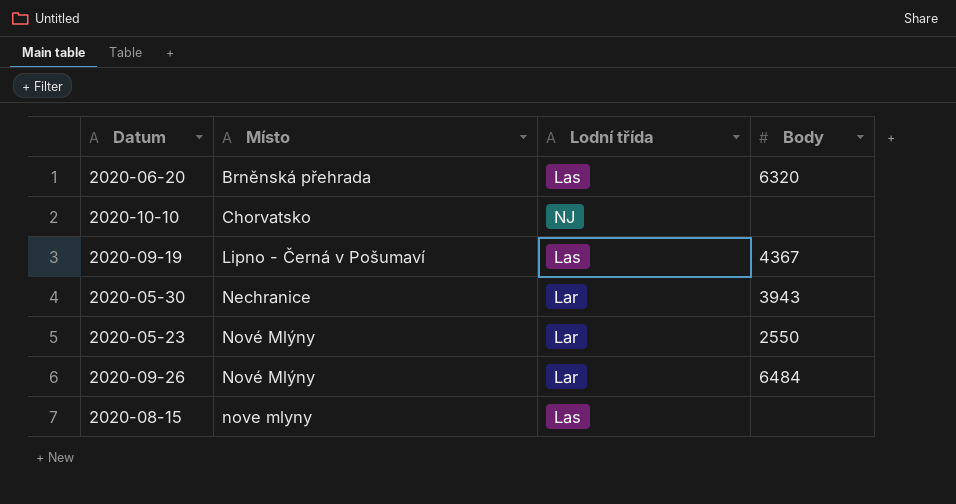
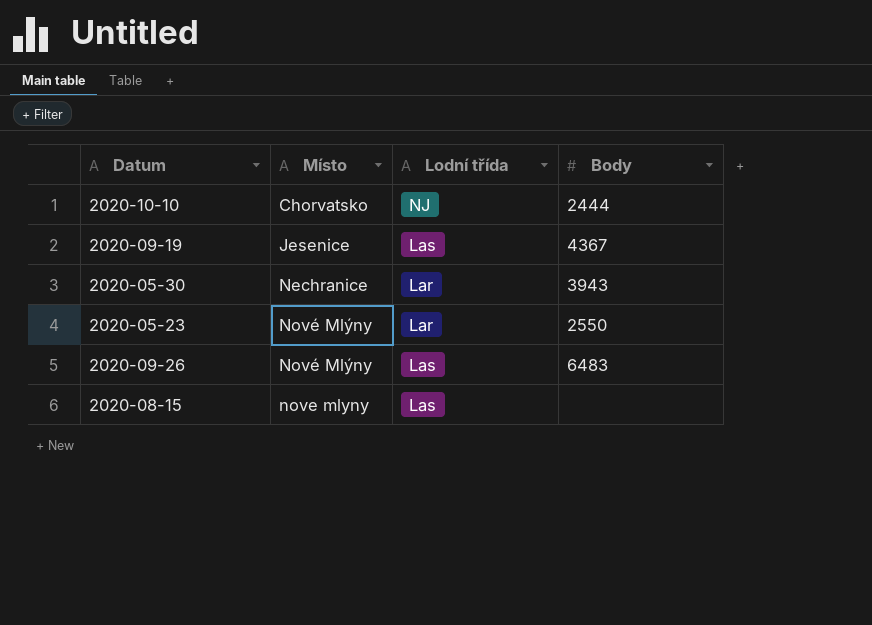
row 2020-06-20: Brněnská přehrada | Las | 6320 -> none
2020-10-10 | Body: none -> 2444
2020-09-19 | Místo: Lipno - Černá v Pošumaví -> Jesenice
2020-09-26 | Lodní třída: Lar -> Las
2020-09-26 | Body: 6484 -> 6483

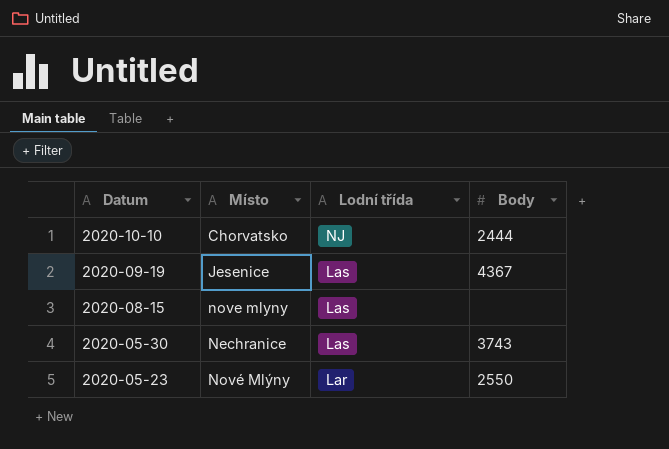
row order: Místo ascending -> Datum descending
row 2020-09-26: Nové Mlýny | Las | 6483 -> none
2020-05-30 | Lodní třída: Lar -> Las
2020-05-30 | Body: 3943 -> 3743

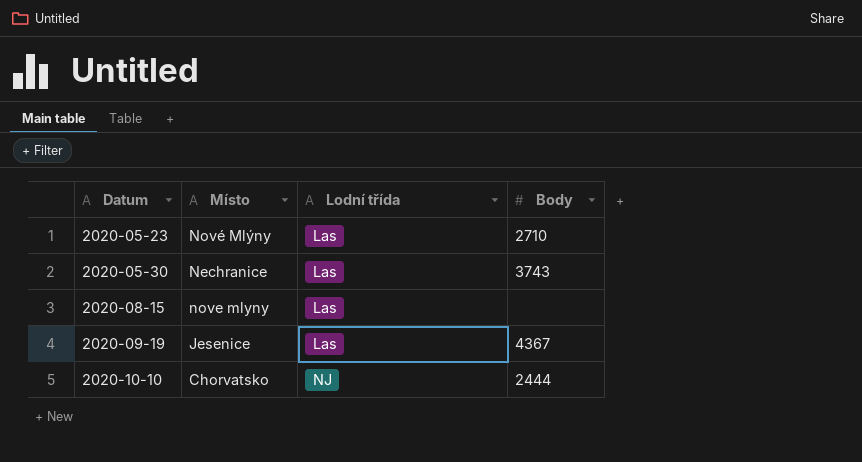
row order: Datum descending -> Datum ascending
2020-05-23 | Lodní třída: Lar -> Las
2020-05-23 | Body: 2550 -> 2710

